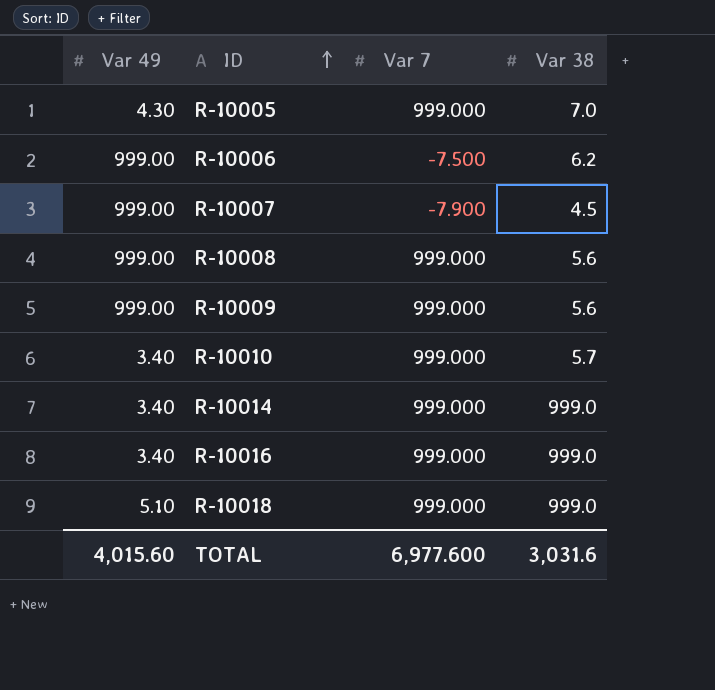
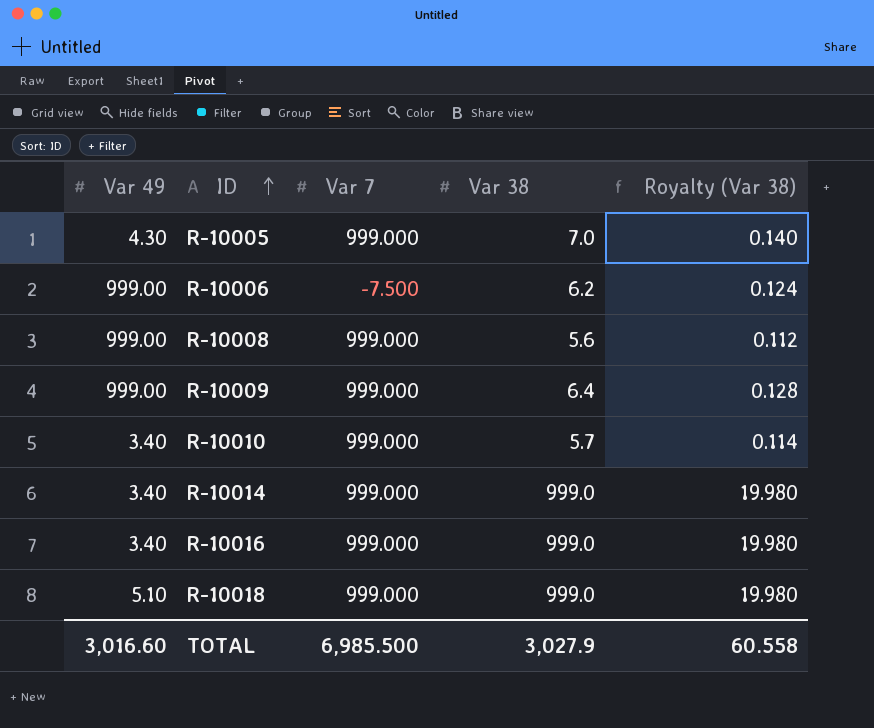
column Royalty (Var 38) | formula: none -> [Var 38] * 0.02
row R-10007: 999.00 | -7.900 | 4.5 -> none
R-10009 | Var 38: 5.6 -> 6.4
TOTAL | Var 49: 4,015.60 -> 3,016.60
TOTAL | Var 7: 6,977.600 -> 6,985.500
TOTAL | Var 38: 3,031.6 -> 3,027.9

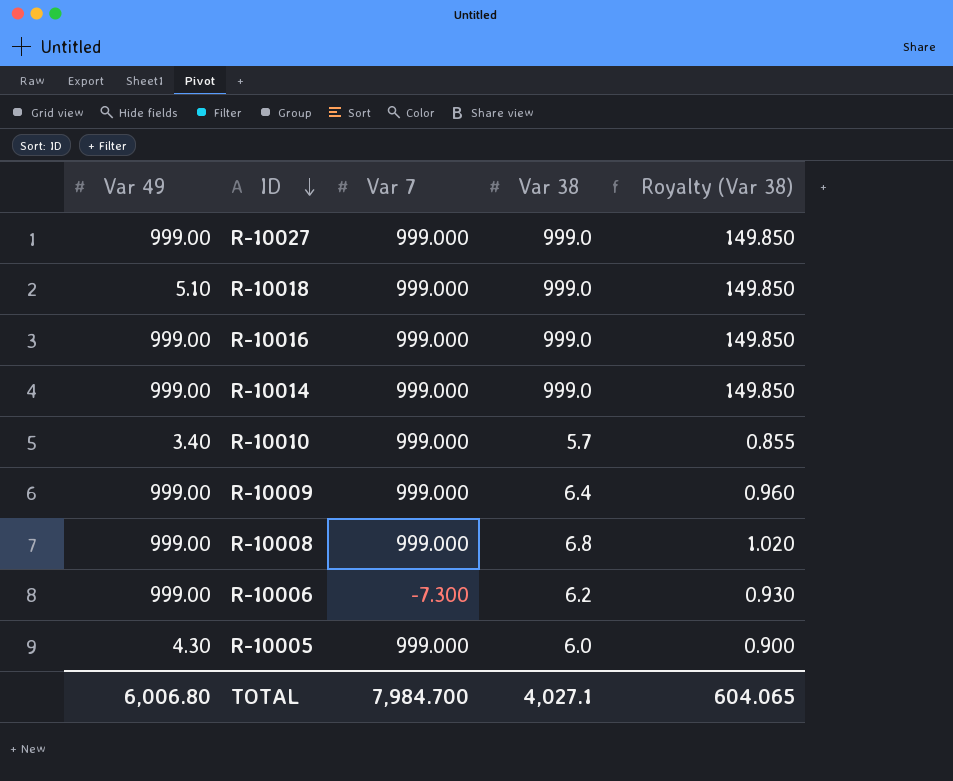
row order: ID ascending -> ID descending
column Royalty (Var 38) | formula: [Var 38] * 0.02 -> [Var 38] * 0.15
row R-10027: none -> 999.00 | 999.000 | 999.0 | 149.850
R-10016 | Var 49: 3.40 -> 999.00
R-10014 | Var 49: 3.40 -> 999.00
R-10008 | Var 38: 5.6 -> 6.8
R-10006 | Var 7: -7.500 -> -7.300
R-10005 | Var 38: 7.0 -> 6.0
TOTAL | Var 49: 3,016.60 -> 6,006.80
TOTAL | Var 7: 6,985.500 -> 7,984.700
TOTAL | Var 38: 3,027.9 -> 4,027.1
TOTAL | Royalty (Var 38): 60.558 -> 604.065

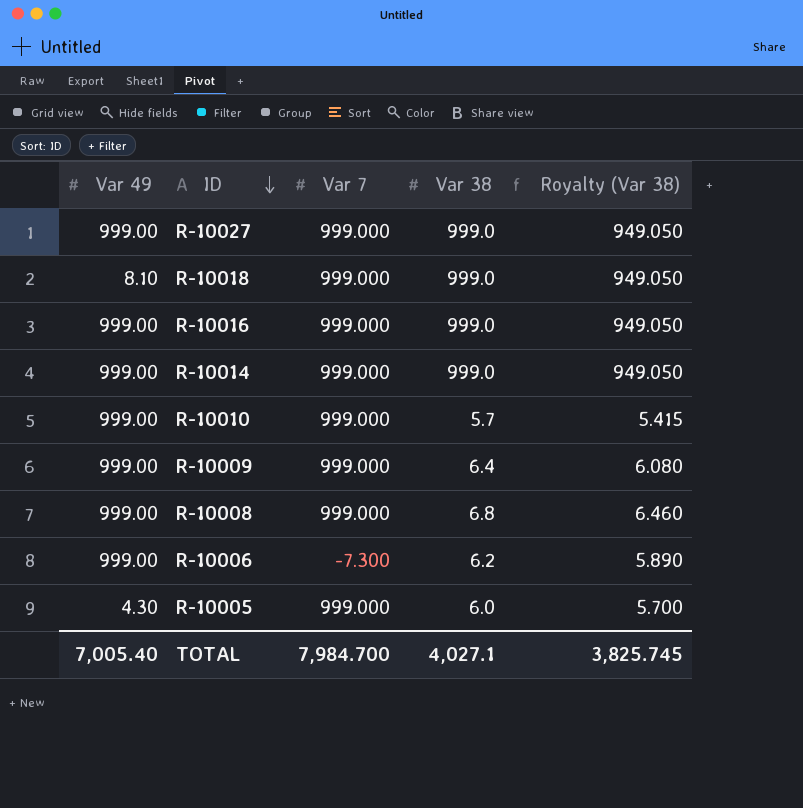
column Royalty (Var 38) | formula: [Var 38] * 0.15 -> [Var 38] * 0.95
R-10018 | Var 49: 5.10 -> 8.10
R-10010 | Var 49: 3.40 -> 999.00
TOTAL | Var 49: 6,006.80 -> 7,005.40
TOTAL | Royalty (Var 38): 604.065 -> 3,825.745

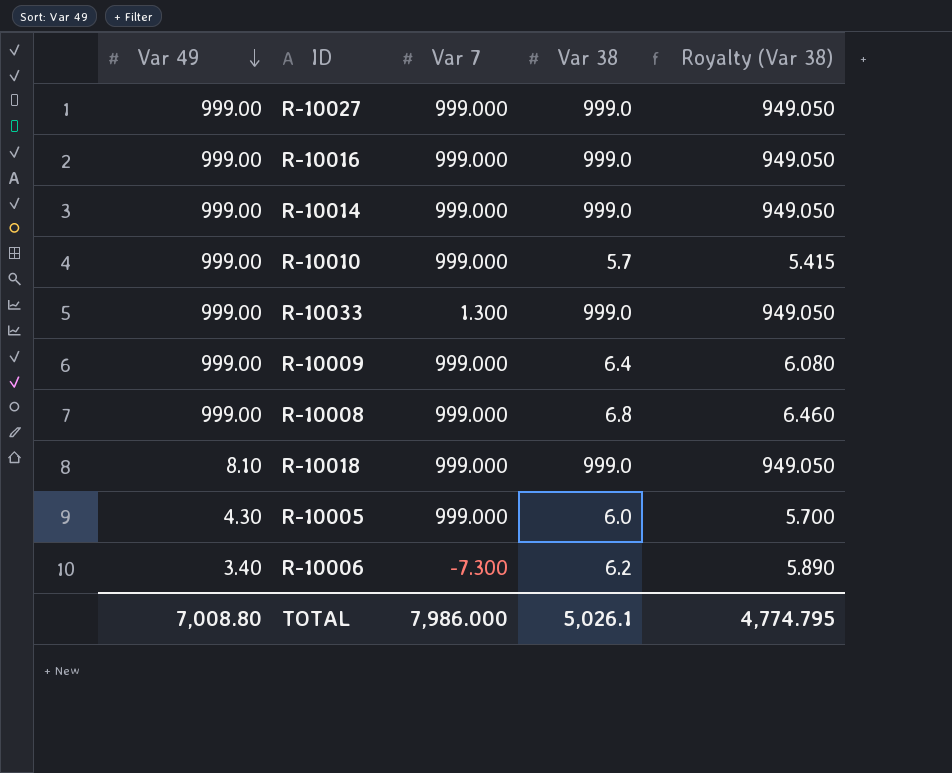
row order: ID descending -> Var 49 descending
row R-10033: none -> 999.00 | 1.300 | 999.0 | 949.050
R-10006 | Var 49: 999.00 -> 3.40
TOTAL | Var 49: 7,005.40 -> 7,008.80
TOTAL | Var 7: 7,984.700 -> 7,986.000
TOTAL | Var 38: 4,027.1 -> 5,026.1
TOTAL | Royalty (Var 38): 3,825.745 -> 4,774.795

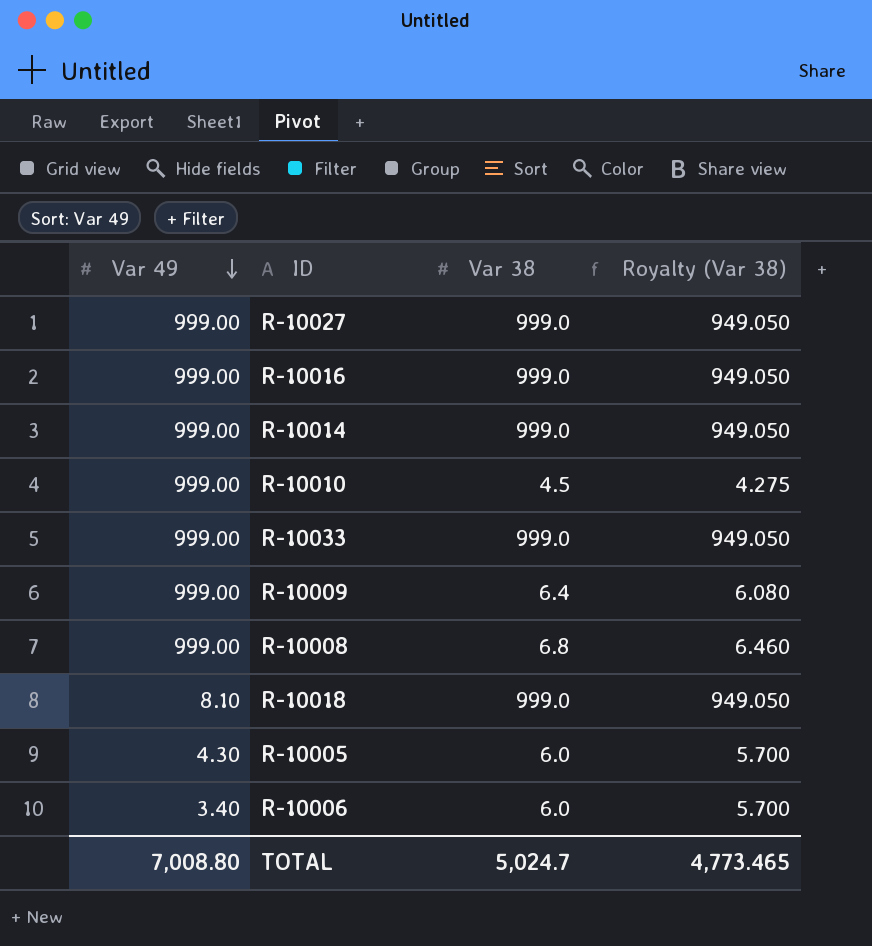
column Var 7 | position: 3 -> none
R-10010 | Var 38: 5.7 -> 4.5
R-10010 | Royalty (Var 38): 5.415 -> 4.275
R-10006 | Var 38: 6.2 -> 6.0
R-10006 | Royalty (Var 38): 5.890 -> 5.700
TOTAL | Var 38: 5,026.1 -> 5,024.7
TOTAL | Royalty (Var 38): 4,774.795 -> 4,773.465

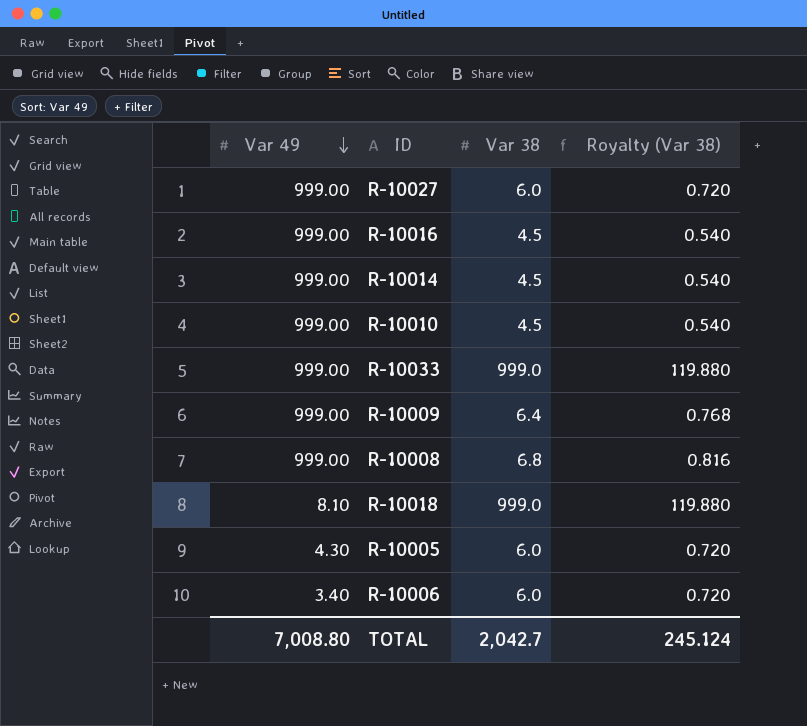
column Royalty (Var 38) | formula: [Var 38] * 0.95 -> [Var 38] * 0.12
R-10027 | Var 38: 999.0 -> 6.0
R-10016 | Var 38: 999.0 -> 4.5
R-10014 | Var 38: 999.0 -> 4.5
TOTAL | Var 38: 5,024.7 -> 2,042.7
TOTAL | Royalty (Var 38): 4,773.465 -> 245.124

